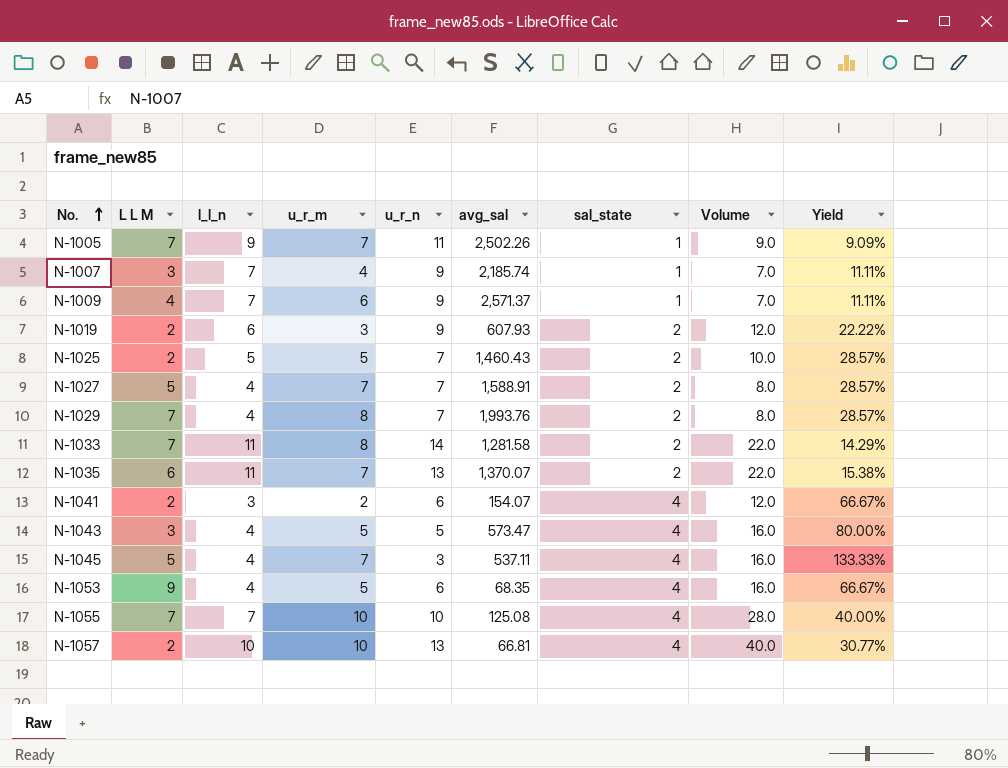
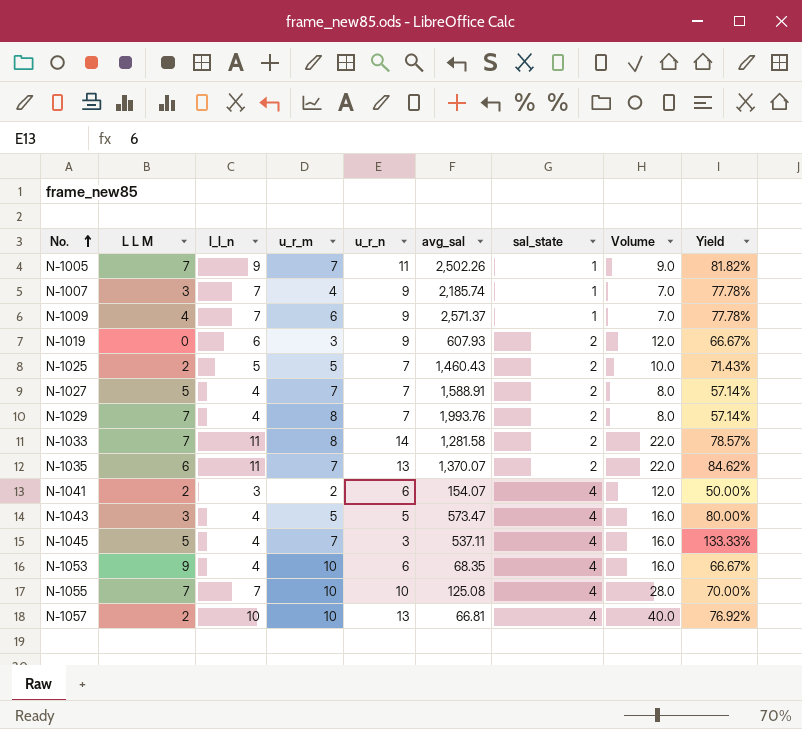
column Yield | formula: [sal_state] / [u_r_n] -> [l_l_n] / [u_r_n]
N-1019 | L L M: 2 -> 0
N-1053 | u_r_m: 5 -> 10

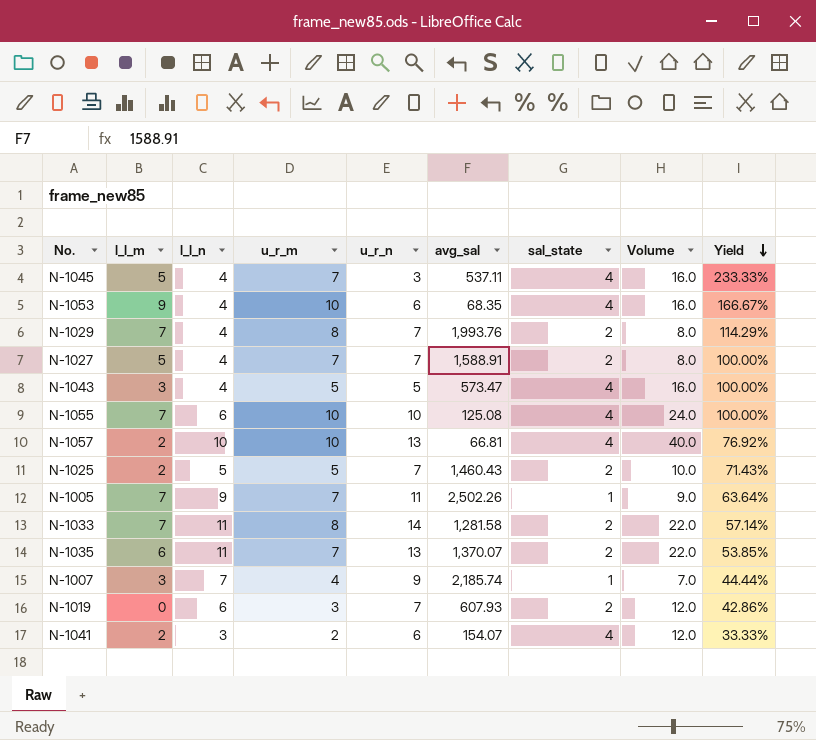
row order: No. ascending -> Yield descending
column name: L L M -> l_l_m
column Yield | formula: [l_l_n] / [u_r_n] -> [u_r_m] / [u_r_n]
row N-1009: 4 | 7 | 6 | 9 | 2,571.37 | 1 | 7.0 | 77.78% -> none
N-1055 | l_l_n: 7 -> 6
N-1055 | Volume: 28.0 -> 24.0
N-1019 | u_r_n: 9 -> 7

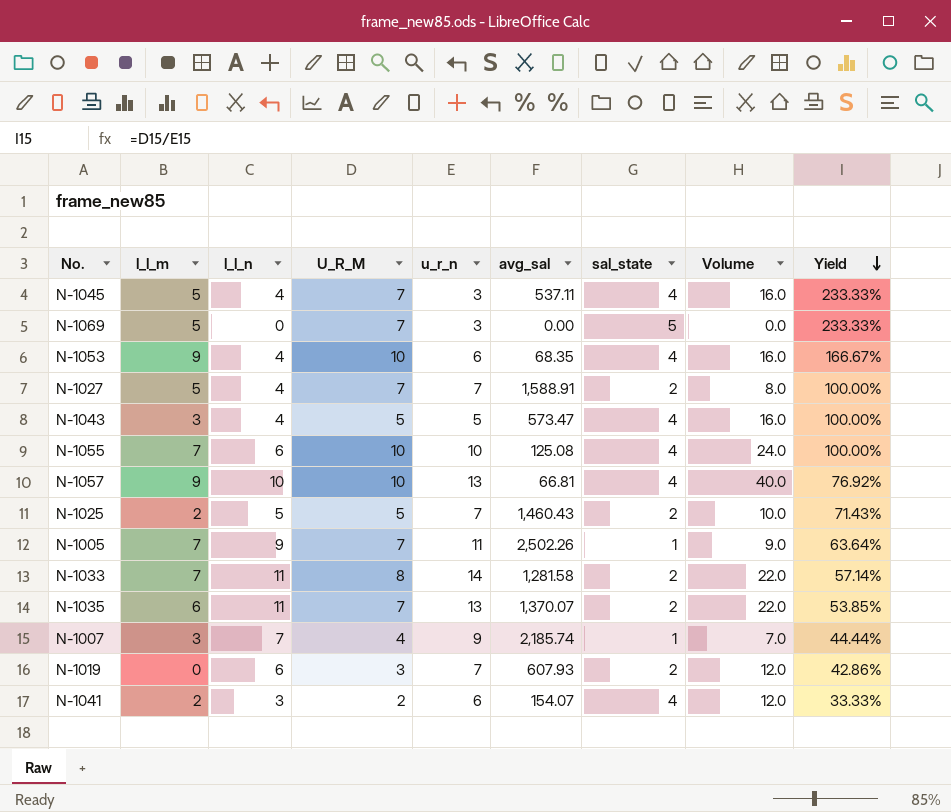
column name: u_r_m -> U_R_M
row N-1029: 7 | 4 | 8 | 7 | 1,993.76 | 2 | 8.0 | 114.29% -> none
row N-1069: none -> 5 | 0 | 7 | 3 | 0.00 | 5 | 0.0 | 233.33%
N-1057 | l_l_m: 2 -> 9

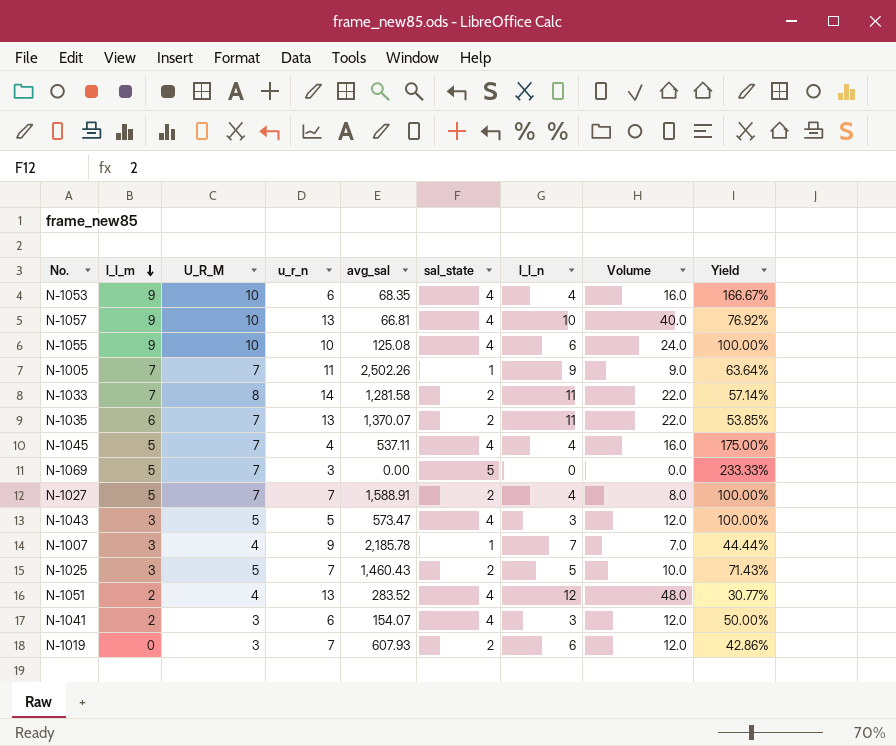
row order: Yield descending -> l_l_m descending
column l_l_n | position: 3 -> 7
N-1055 | l_l_m: 7 -> 9
N-1045 | u_r_n: 3 -> 4
N-1045 | Yield: 233.33% -> 175.00%
N-1043 | l_l_n: 4 -> 3
N-1043 | Volume: 16.0 -> 12.0
N-1007 | avg_sal: 2,185.74 -> 2,185.78
N-1025 | l_l_m: 2 -> 3
row N-1051: none -> 2 | 4 | 13 | 283.52 | 4 | 12 | 48.0 | 30.77%
N-1041 | U_R_M: 2 -> 3
N-1041 | Yield: 33.33% -> 50.00%

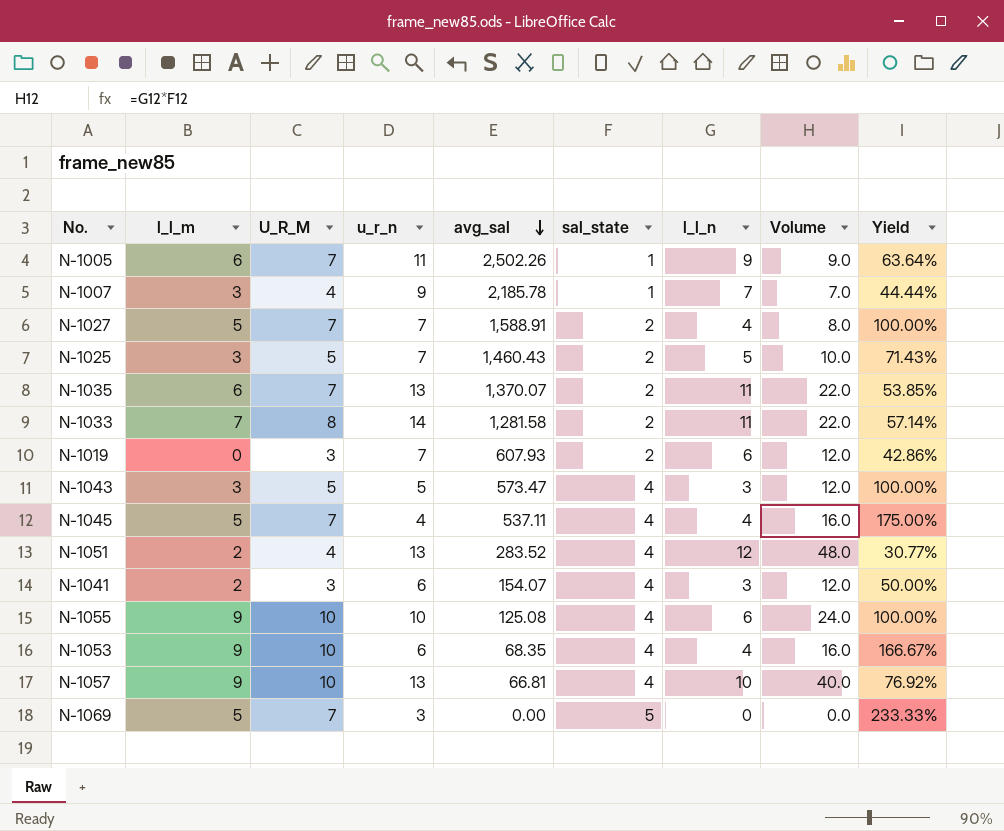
row order: l_l_m descending -> avg_sal descending
N-1005 | l_l_m: 7 -> 6

